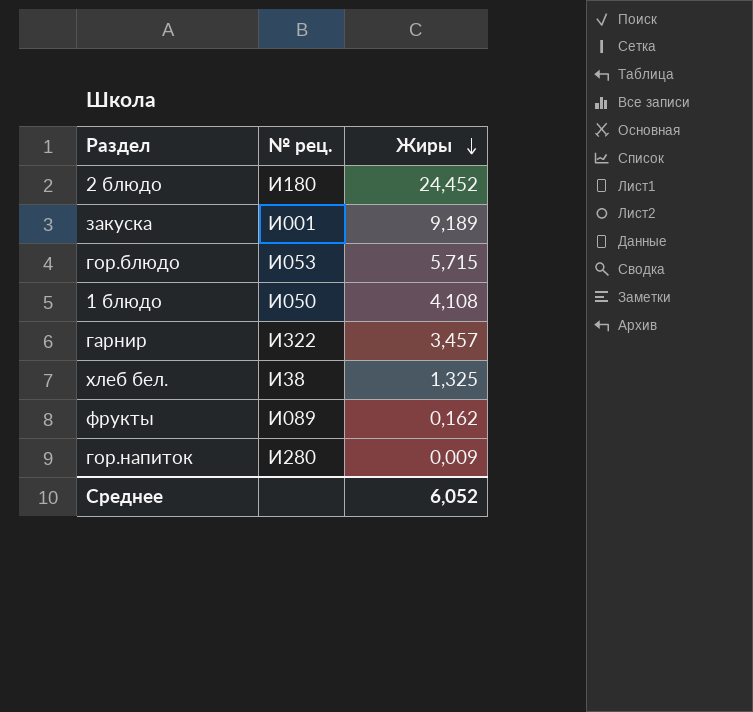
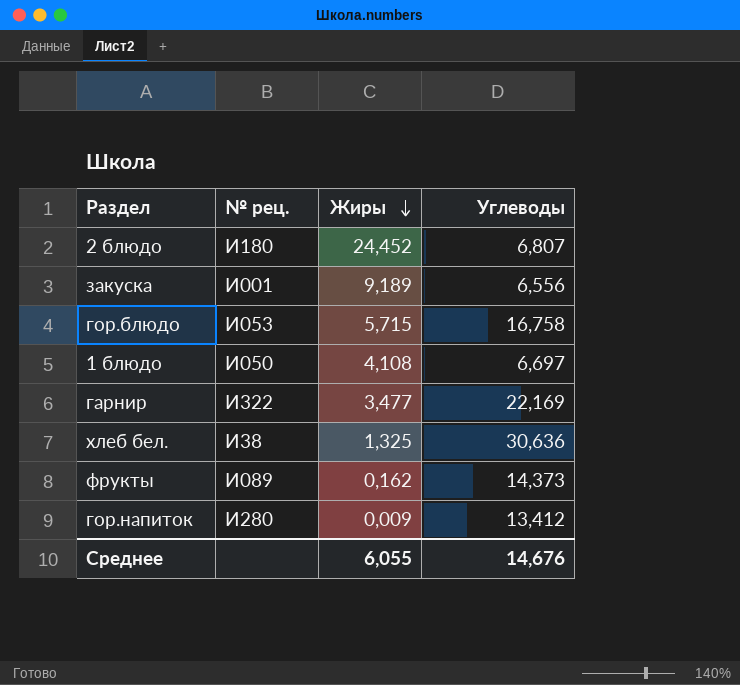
column Углеводы | position: none -> 4
гарнир | Жиры: 3,457 -> 3,477
Среднее | Жиры: 6,052 -> 6,055

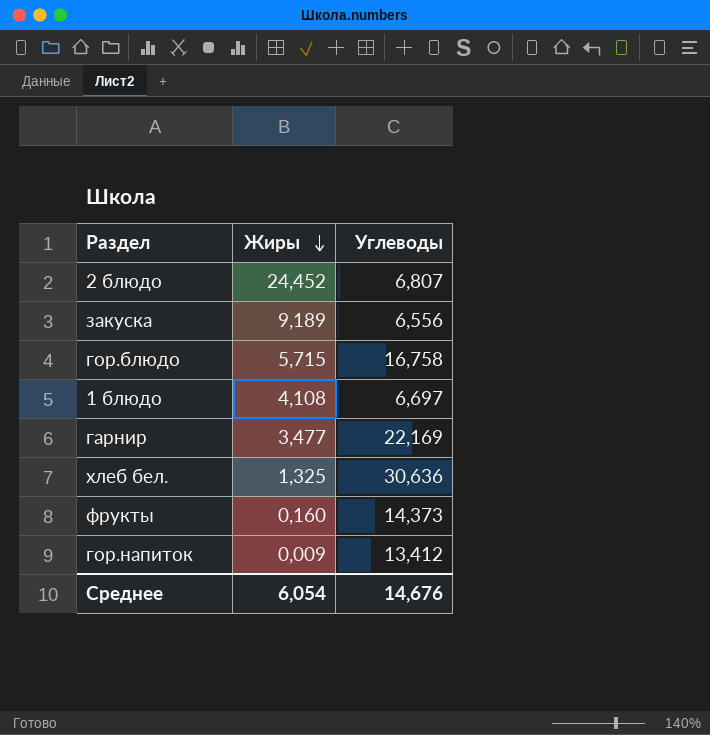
column № рец. | position: 2 -> none
фрукты | Жиры: 0,162 -> 0,160
Среднее | Жиры: 6,055 -> 6,054

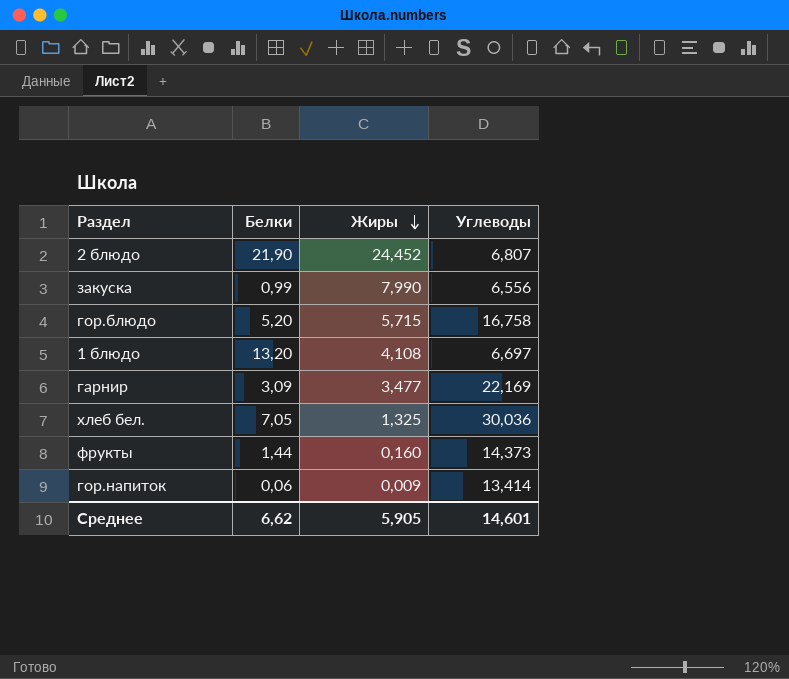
column Белки | position: none -> 2
закуска | Жиры: 9,189 -> 7,990
хлеб бел. | Углеводы: 30,636 -> 30,036
гор.напиток | Углеводы: 13,412 -> 13,414
Среднее | Жиры: 6,054 -> 5,905
Среднее | Углеводы: 14,676 -> 14,601

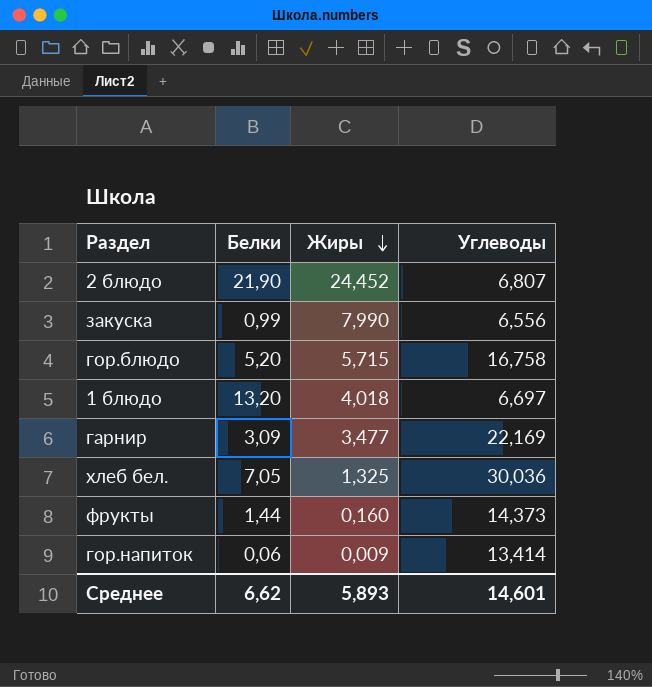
1 блюдо | Жиры: 4,108 -> 4,018
Среднее | Жиры: 5,905 -> 5,893

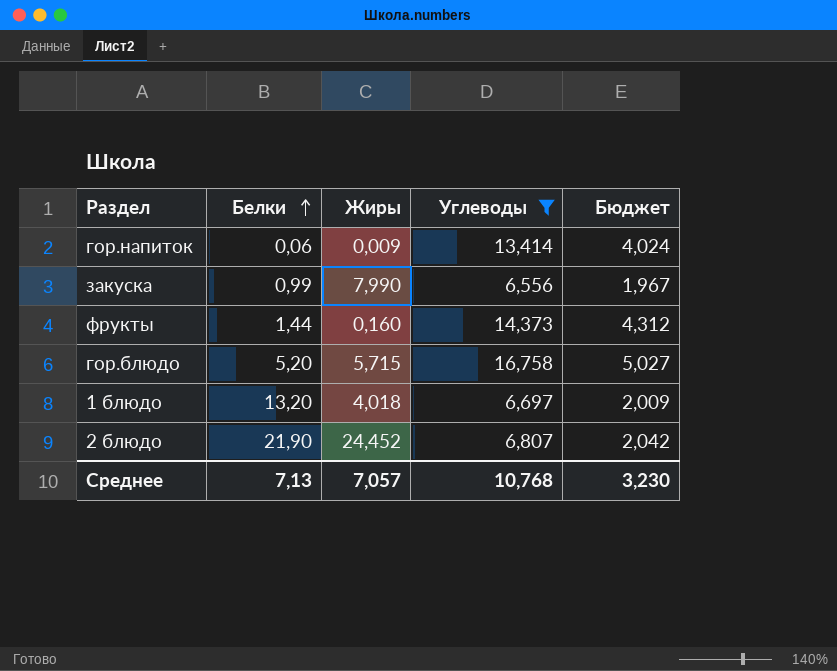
filter: none -> Углеводы <= 16,758
row order: Жиры descending -> Белки ascending
column Бюджет | formula: none -> [Углеводы] * 0,3
Среднее | Белки: 6,62 -> 7,13
Среднее | Жиры: 5,893 -> 7,057
Среднее | Углеводы: 14,601 -> 10,768

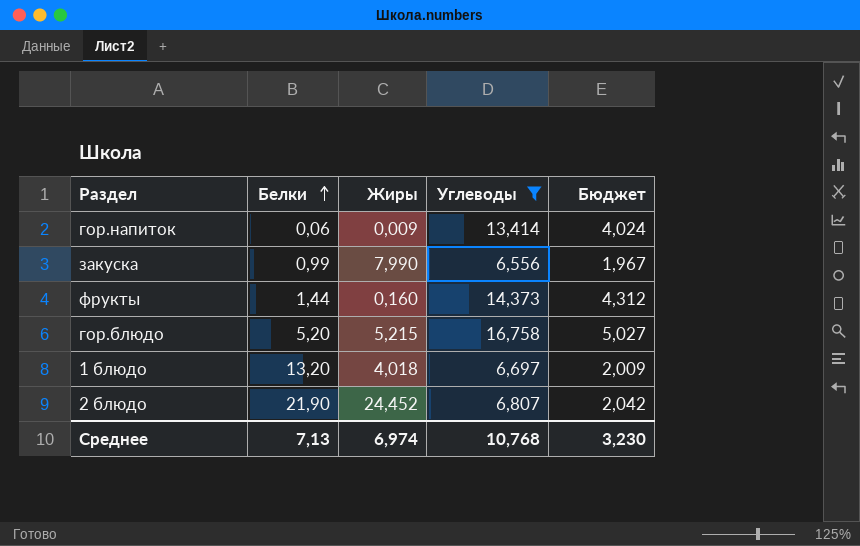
гор.блюдо | Жиры: 5,715 -> 5,215
Среднее | Жиры: 7,057 -> 6,974

